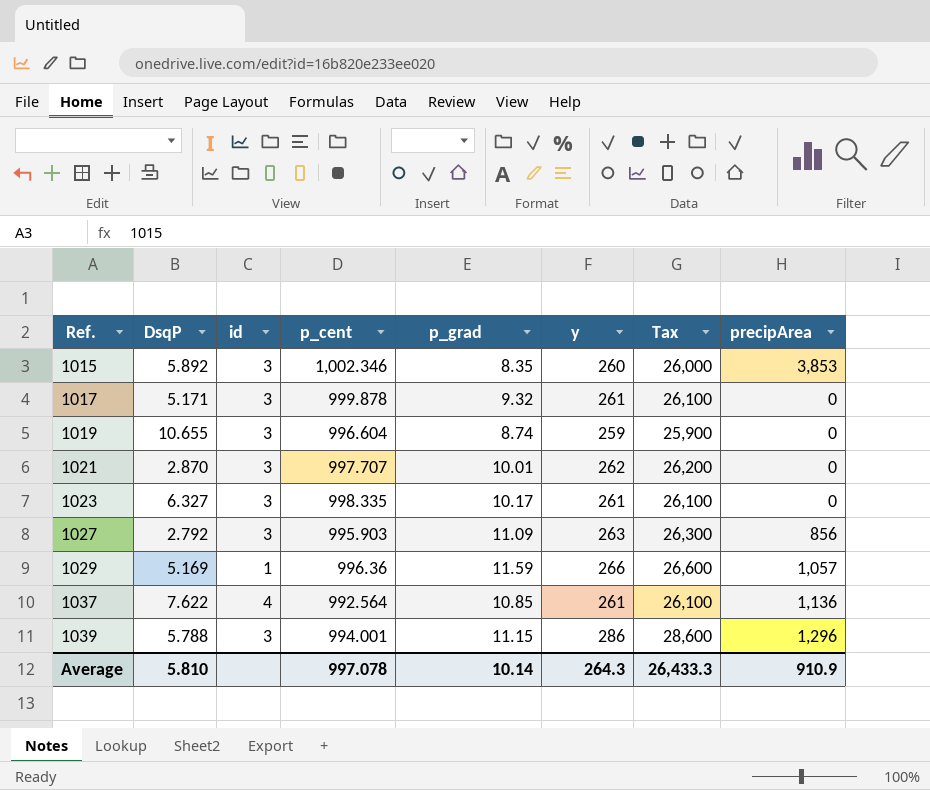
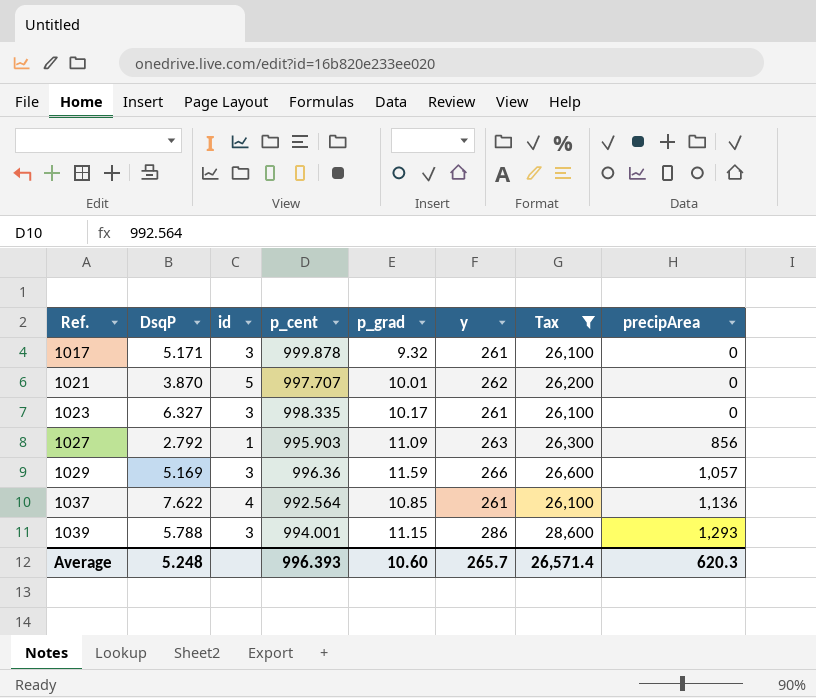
filter: none -> Tax >= 26,100
1021 | DsqP: 2.870 -> 3.870
1021 | id: 3 -> 5
1027 | id: 3 -> 1
1029 | id: 1 -> 3
1039 | precipArea: 1,296 -> 1,293
Average | DsqP: 5.810 -> 5.248
Average | p_cent: 997.078 -> 996.393
Average | p_grad: 10.14 -> 10.60
Average | y: 264.3 -> 265.7
Average | Tax: 26,433.3 -> 26,571.4
Average | precipArea: 910.9 -> 620.3

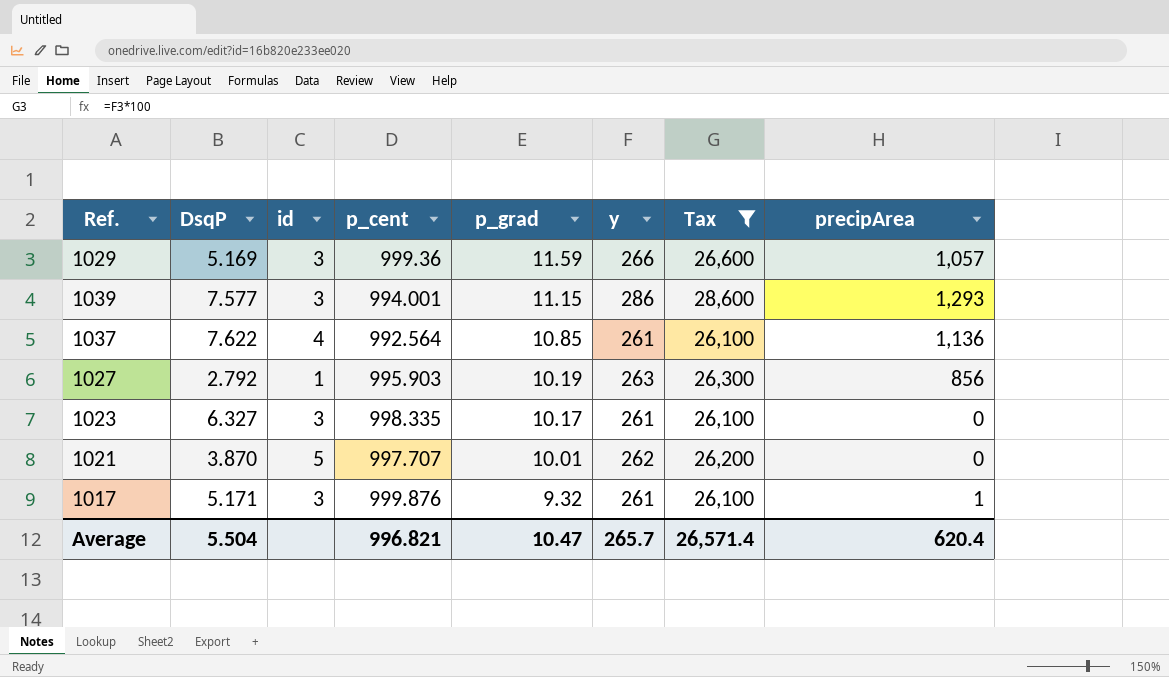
row order: Ref. ascending -> p_grad descending
1029 | p_cent: 996.36 -> 999.36
1039 | DsqP: 5.788 -> 7.577
1027 | p_grad: 11.09 -> 10.19
1017 | p_cent: 999.878 -> 999.876
1017 | precipArea: 0 -> 1
Average | DsqP: 5.248 -> 5.504
Average | p_cent: 996.393 -> 996.821
Average | p_grad: 10.60 -> 10.47
Average | precipArea: 620.3 -> 620.4

